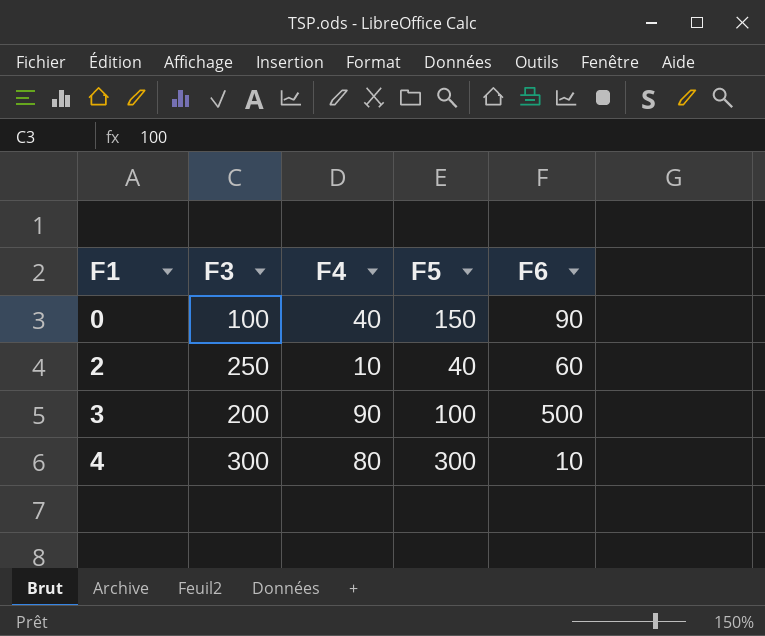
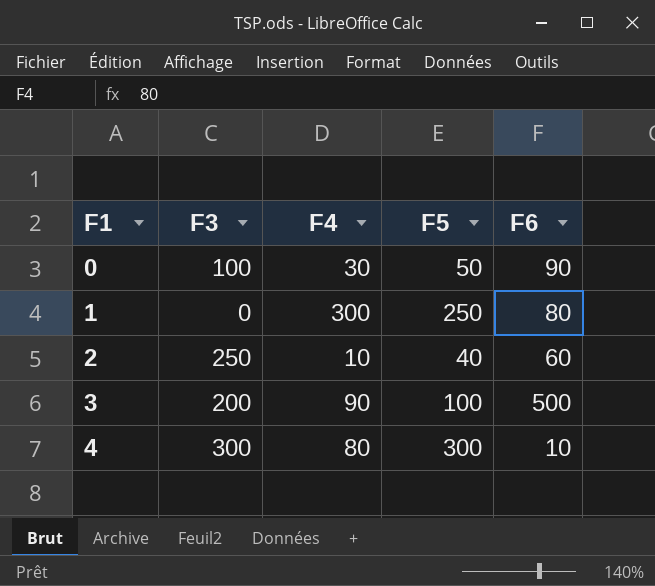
0 | F4: 40 -> 30
0 | F5: 150 -> 50
row 1: none -> 0 | 300 | 250 | 80

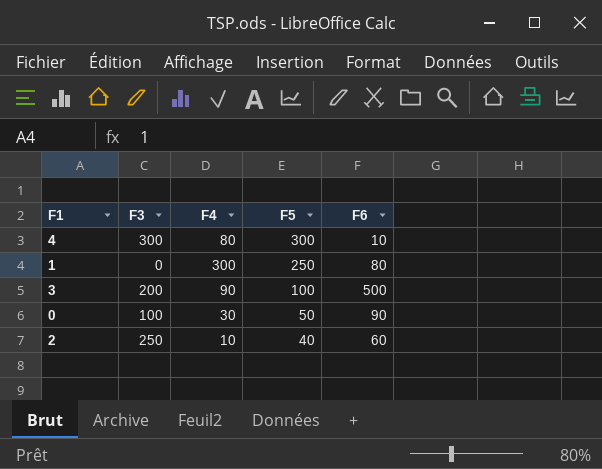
row order: F1 ascending -> F5 descending

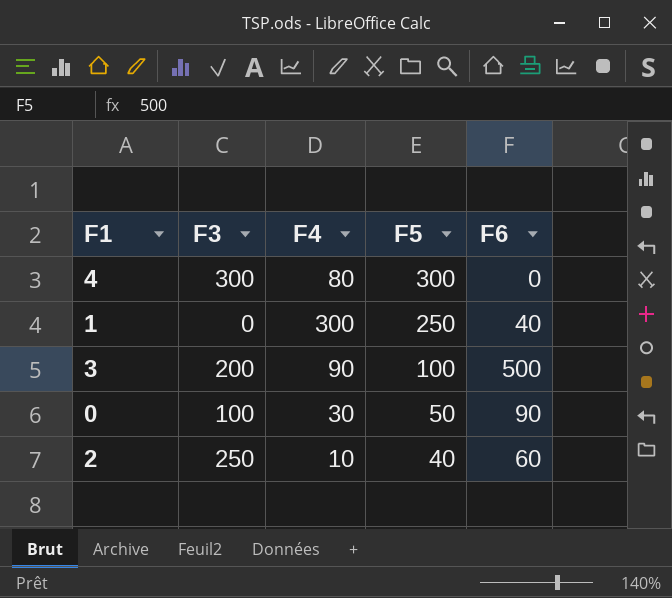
4 | F6: 10 -> 0
1 | F6: 80 -> 40

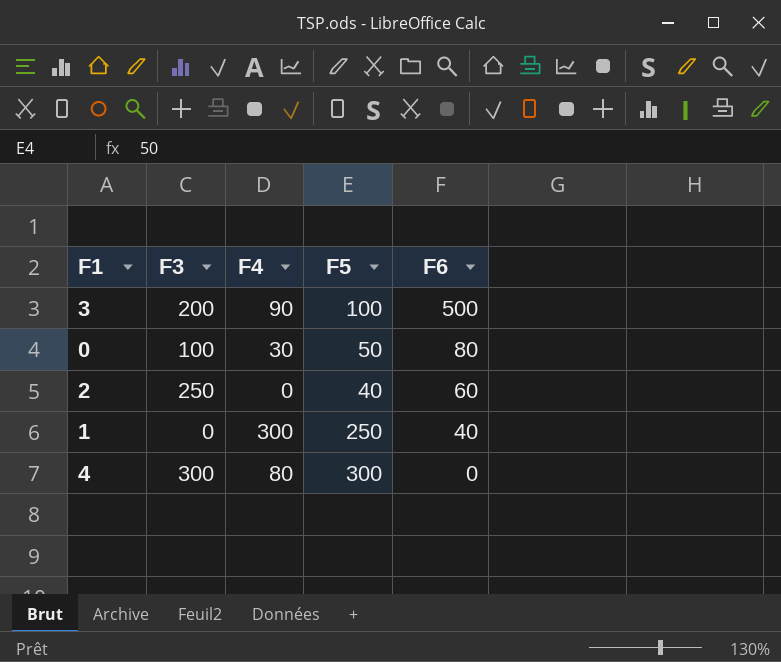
row order: F5 descending -> F6 descending
0 | F6: 90 -> 80
2 | F4: 10 -> 0

